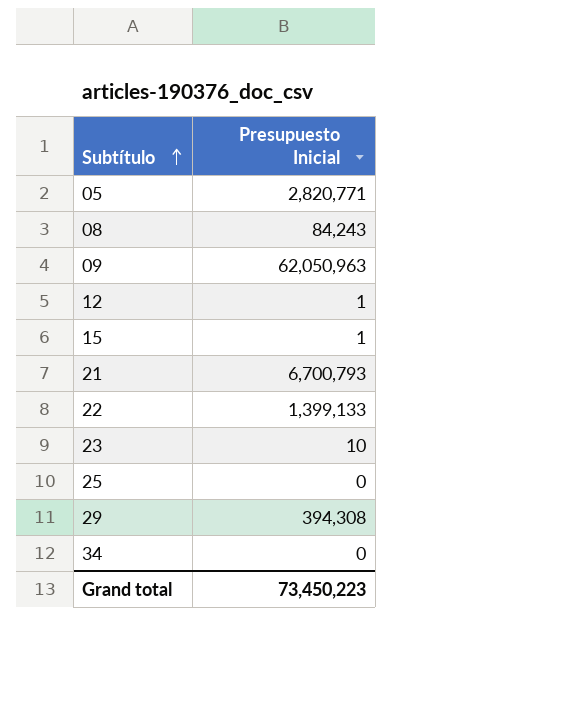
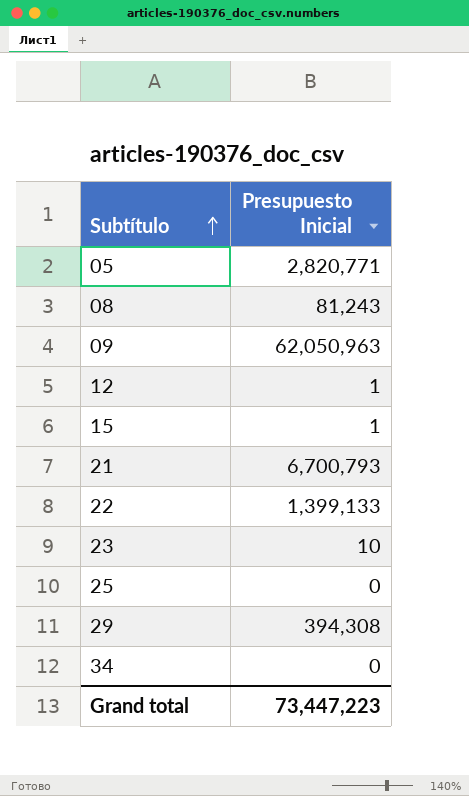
08 | Presupuesto Inicial: 84,243 -> 81,243
Grand total | Presupuesto Inicial: 73,450,223 -> 73,447,223

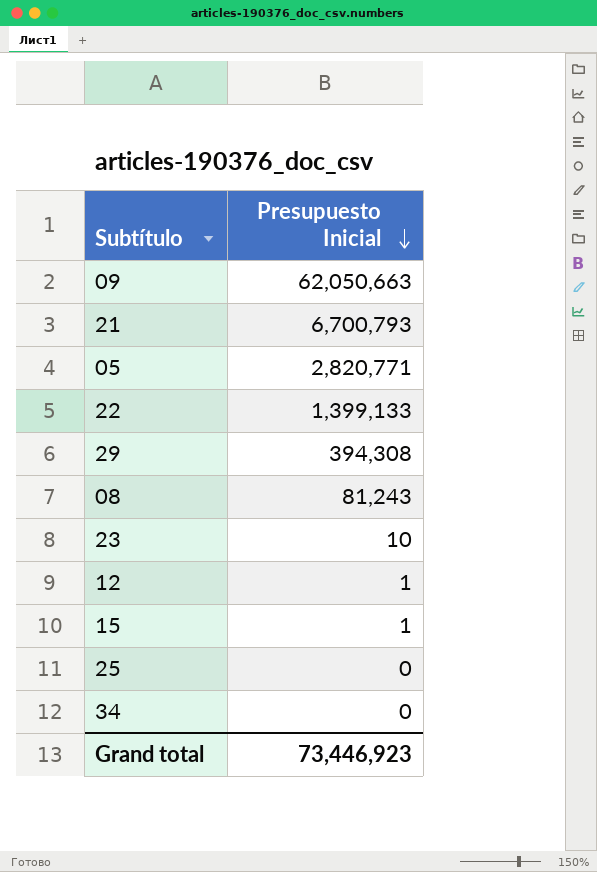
row order: Subtítulo ascending -> Presupuesto Inicial descending
09 | Presupuesto Inicial: 62,050,963 -> 62,050,663
Grand total | Presupuesto Inicial: 73,447,223 -> 73,446,923

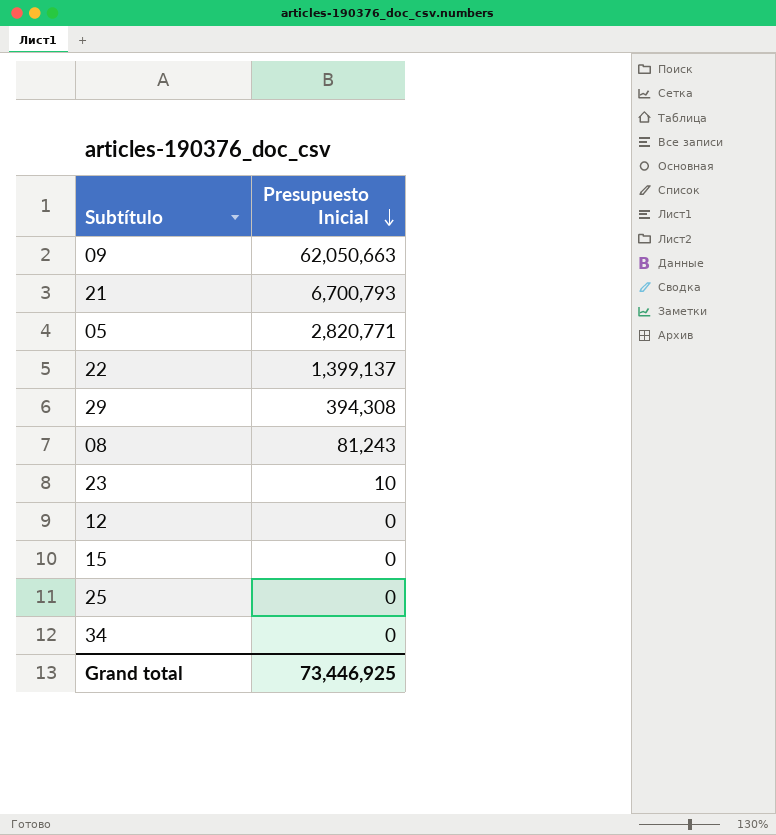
22 | Presupuesto Inicial: 1,399,133 -> 1,399,137
12 | Presupuesto Inicial: 1 -> 0
15 | Presupuesto Inicial: 1 -> 0
Grand total | Presupuesto Inicial: 73,446,923 -> 73,446,925

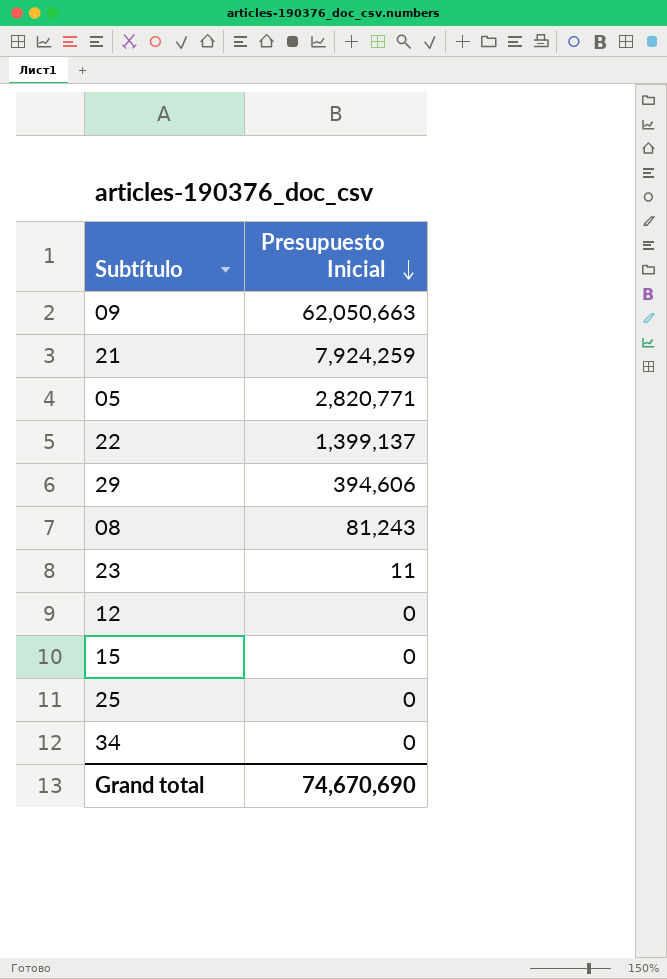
21 | Presupuesto Inicial: 6,700,793 -> 7,924,259
29 | Presupuesto Inicial: 394,308 -> 394,606
23 | Presupuesto Inicial: 10 -> 11
Grand total | Presupuesto Inicial: 73,446,925 -> 74,670,690

